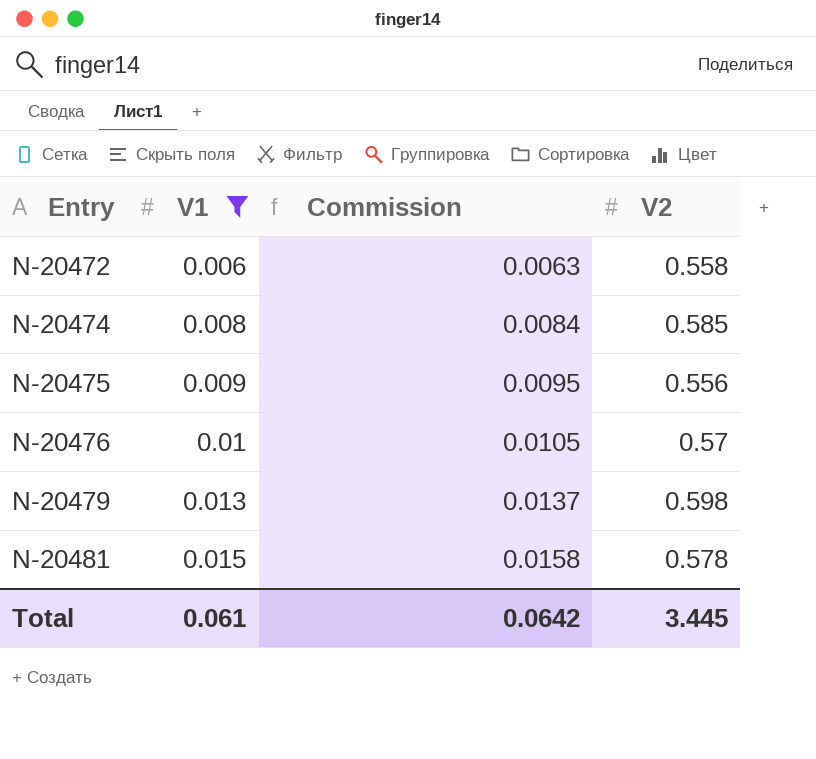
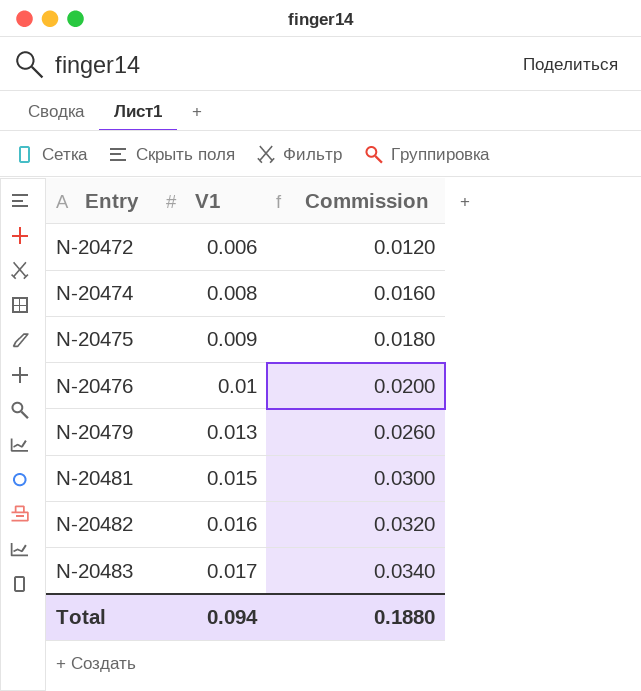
filter: V1 <= 0.015 -> none
column V2 | position: 4 -> none
column Commission | formula: [V1] * 1.05 -> [V1] * 2
Total | V1: 0.061 -> 0.094
Total | Commission: 0.0642 -> 0.1880

